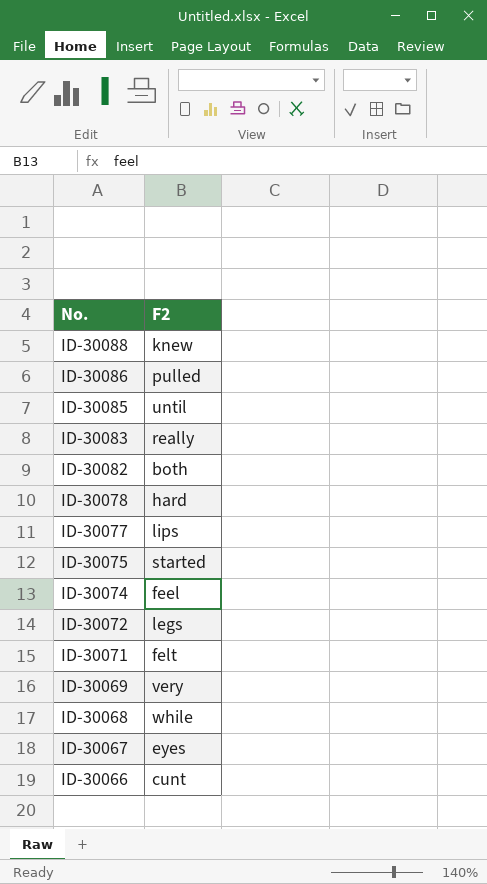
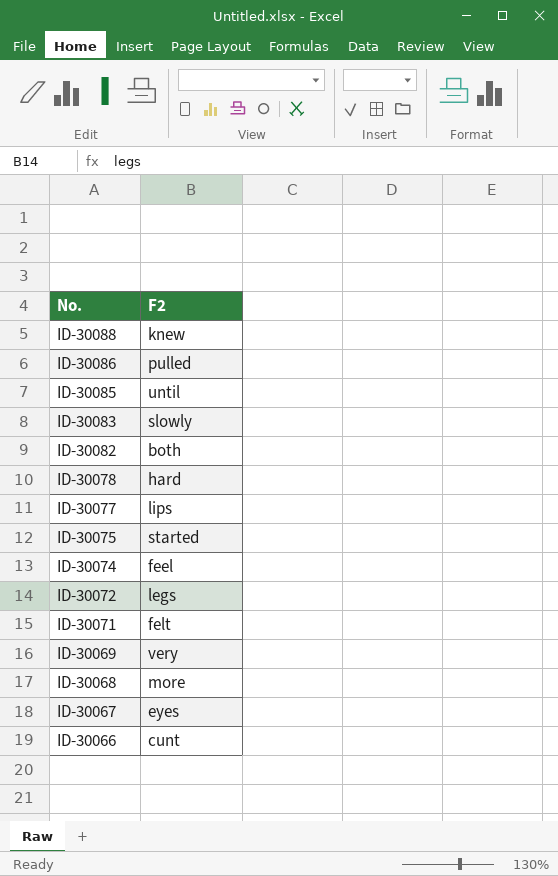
ID-30083 | F2: really -> slowly
ID-30068 | F2: while -> more

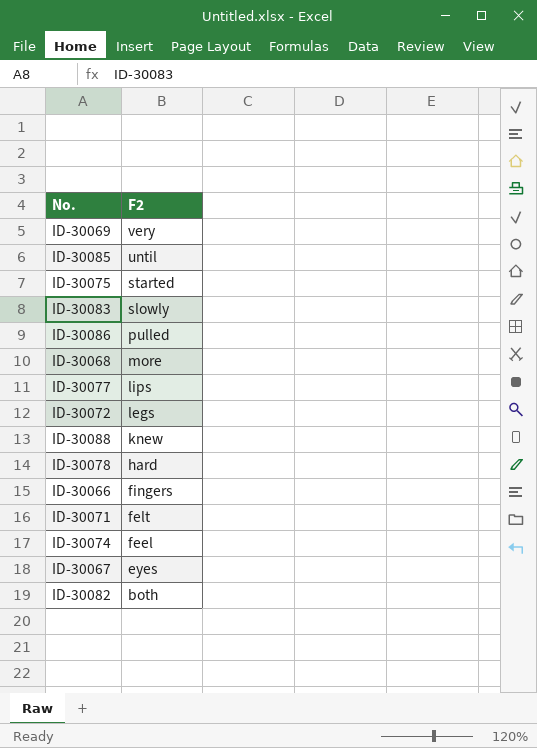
row order: No. descending -> F2 descending
ID-30066 | F2: cunt -> fingers

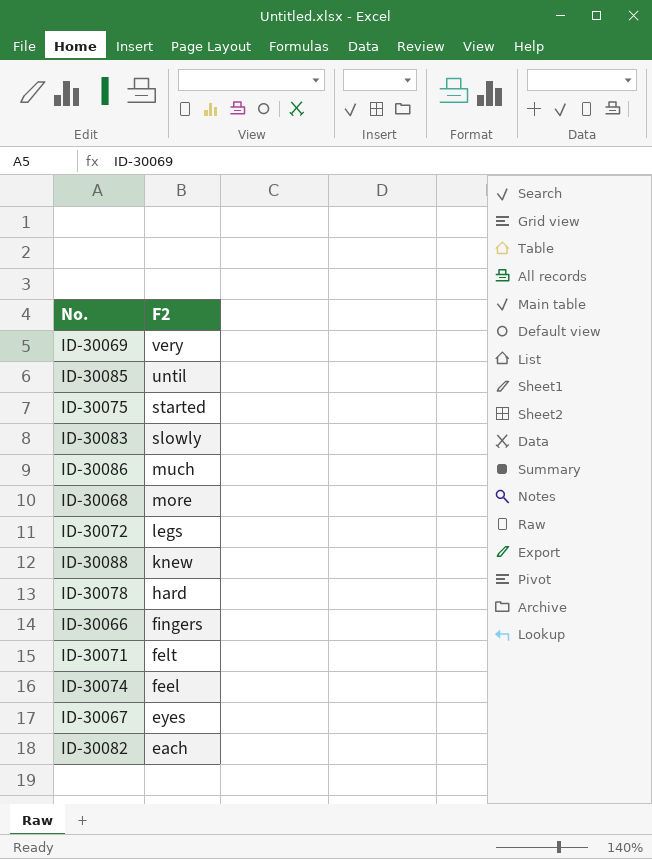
row ID-30077: lips -> none
ID-30086 | F2: pulled -> much
ID-30082 | F2: both -> each

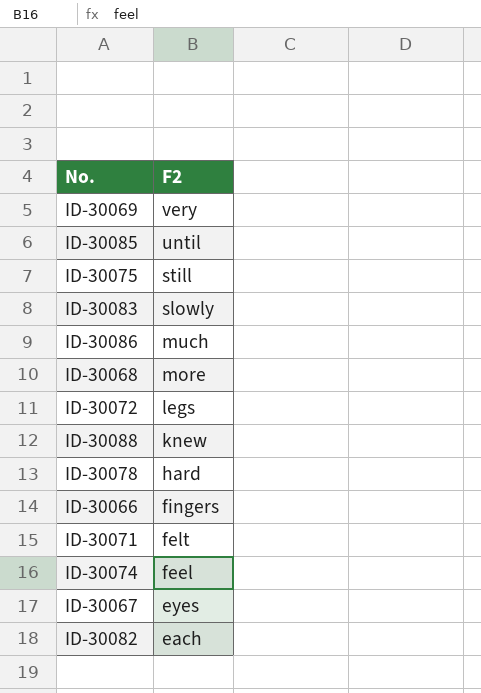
ID-30075 | F2: started -> still

